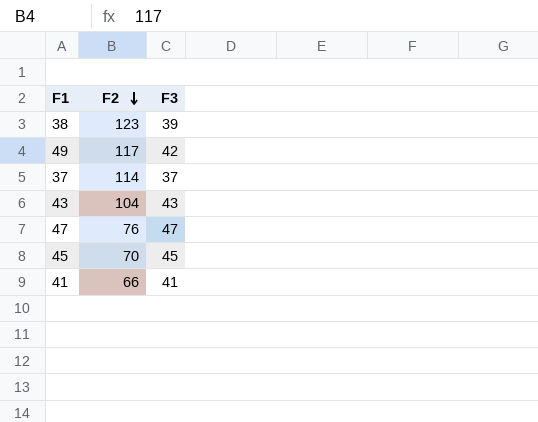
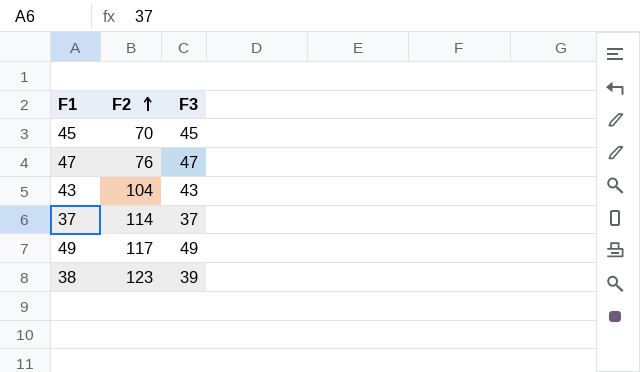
row order: F2 descending -> F2 ascending
row 41: 66 | 41 -> none
49 | F3: 42 -> 49

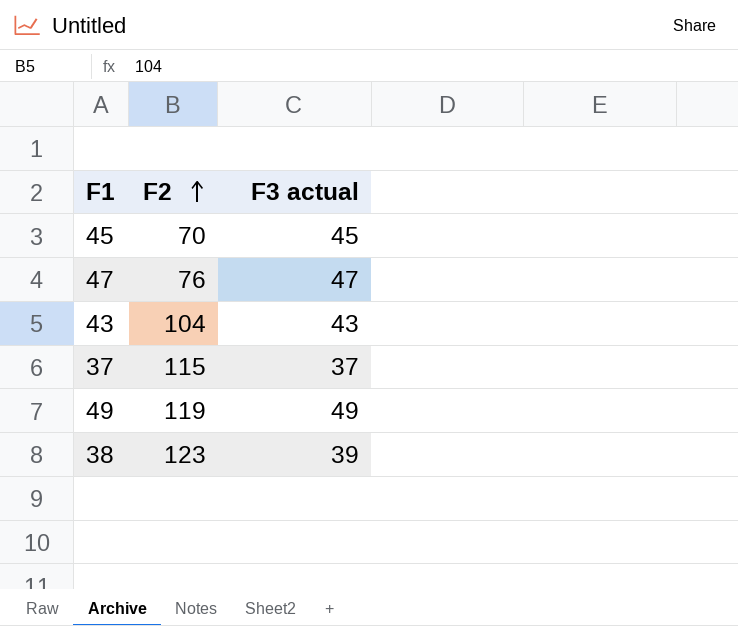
column name: F3 -> F3 actual
37 | F2: 114 -> 115
49 | F2: 117 -> 119

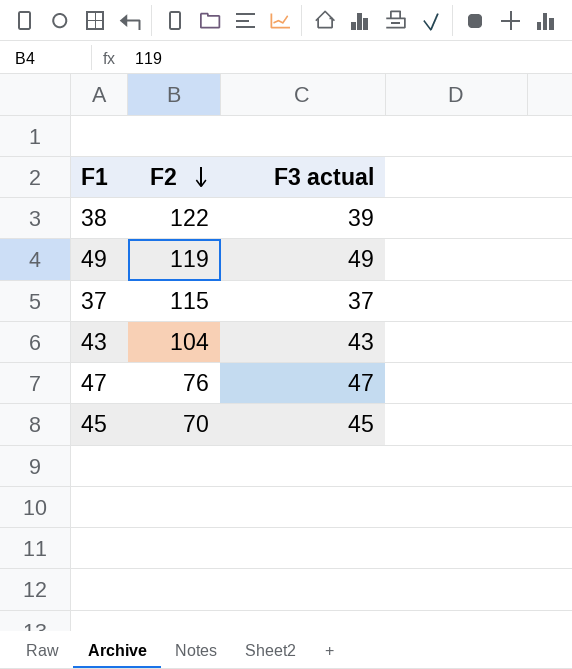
row order: F2 ascending -> F2 descending
38 | F2: 123 -> 122

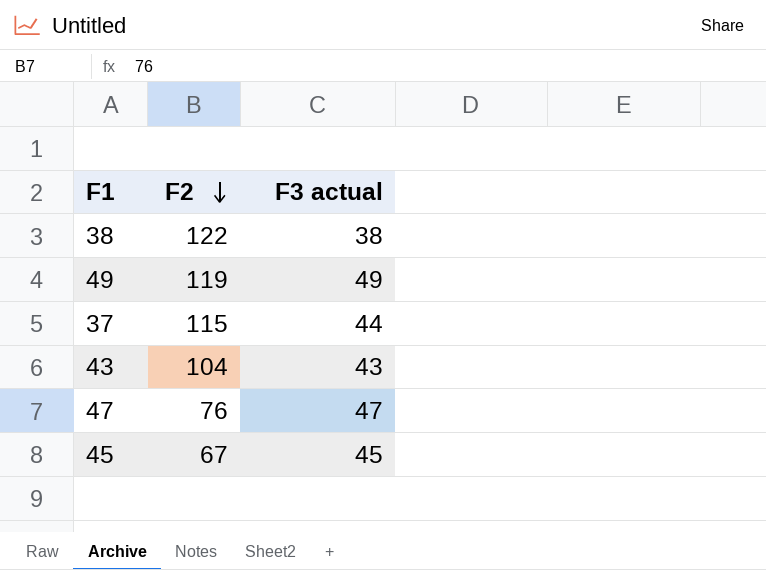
38 | F3 actual: 39 -> 38
37 | F3 actual: 37 -> 44
45 | F2: 70 -> 67

